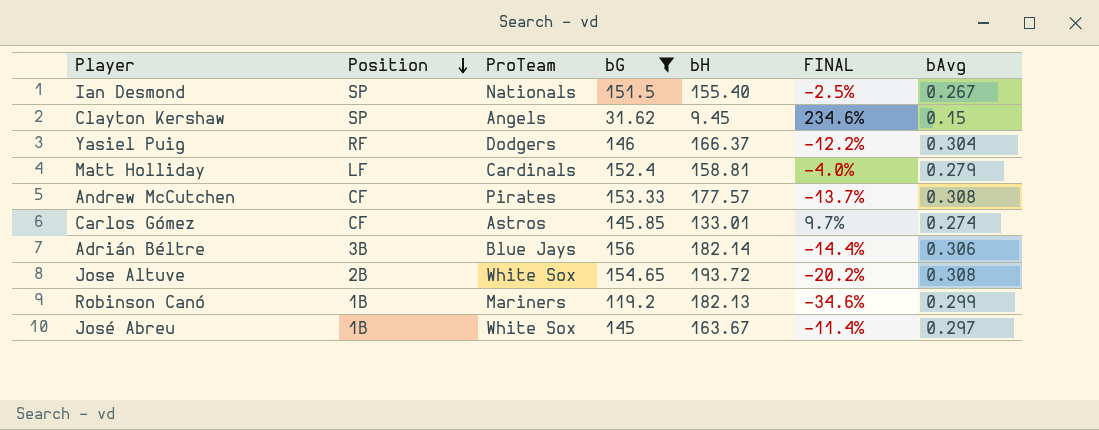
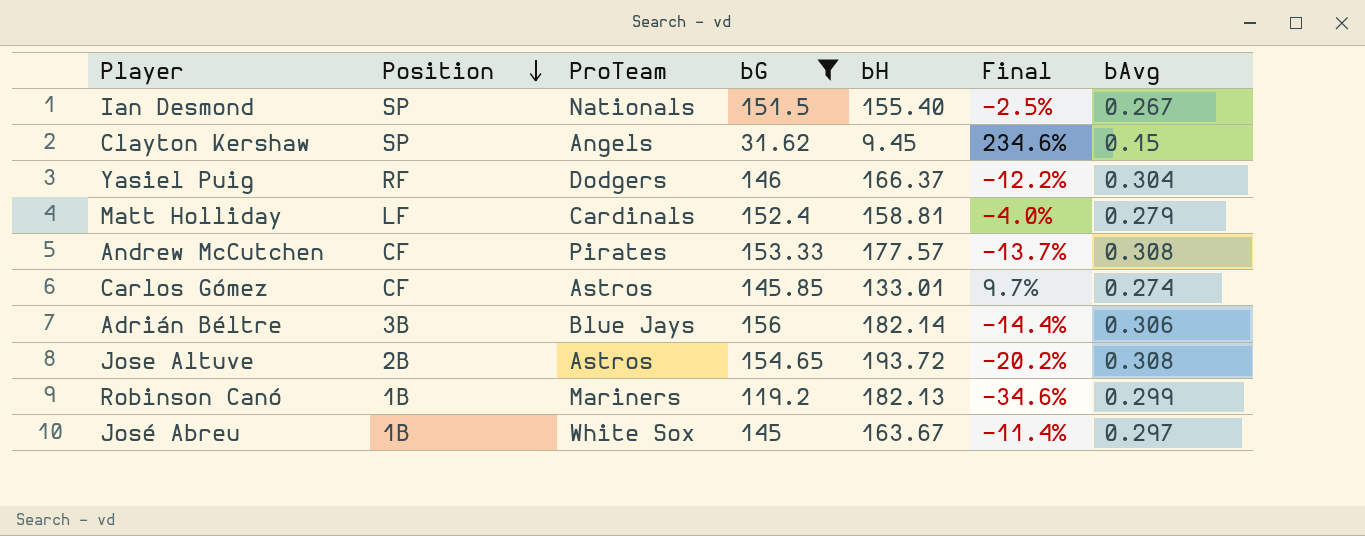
column name: FINAL -> Final
Jose Altuve | ProTeam: White Sox -> Astros

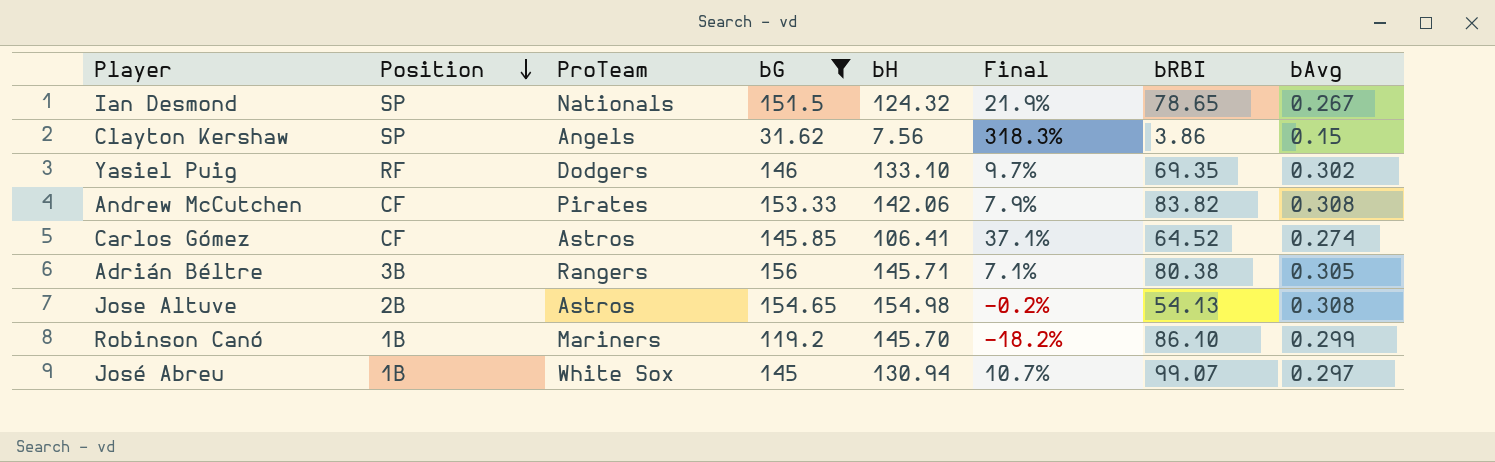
column bRBI | position: none -> 7
row Matt Holliday: LF | Cardinals | 152.4 | 158.81 | -4.0% | 0.279 -> none
Ian Desmond | bH: 155.40 -> 124.32
Ian Desmond | Final: -2.5% -> 21.9%
Clayton Kershaw | bH: 9.45 -> 7.56
Clayton Kershaw | Final: 234.6% -> 318.3%
Yasiel Puig | bH: 166.37 -> 133.10
Yasiel Puig | Final: -12.2% -> 9.7%
Yasiel Puig | bAvg: 0.304 -> 0.302
Andrew McCutchen | bH: 177.57 -> 142.06
Andrew McCutchen | Final: -13.7% -> 7.9%
Carlos Gómez | bH: 133.01 -> 106.41
Carlos Gómez | Final: 9.7% -> 37.1%
Adrián Béltre | ProTeam: Blue Jays -> Rangers
Adrián Béltre | bH: 182.14 -> 145.71
Adrián Béltre | Final: -14.4% -> 7.1%
Adrián Béltre | bAvg: 0.306 -> 0.305
Jose Altuve | bH: 193.72 -> 154.98
Jose Altuve | Final: -20.2% -> -0.2%
Robinson Canó | bH: 182.13 -> 145.70
Robinson Canó | Final: -34.6% -> -18.2%
José Abreu | bH: 163.67 -> 130.94
José Abreu | Final: -11.4% -> 10.7%

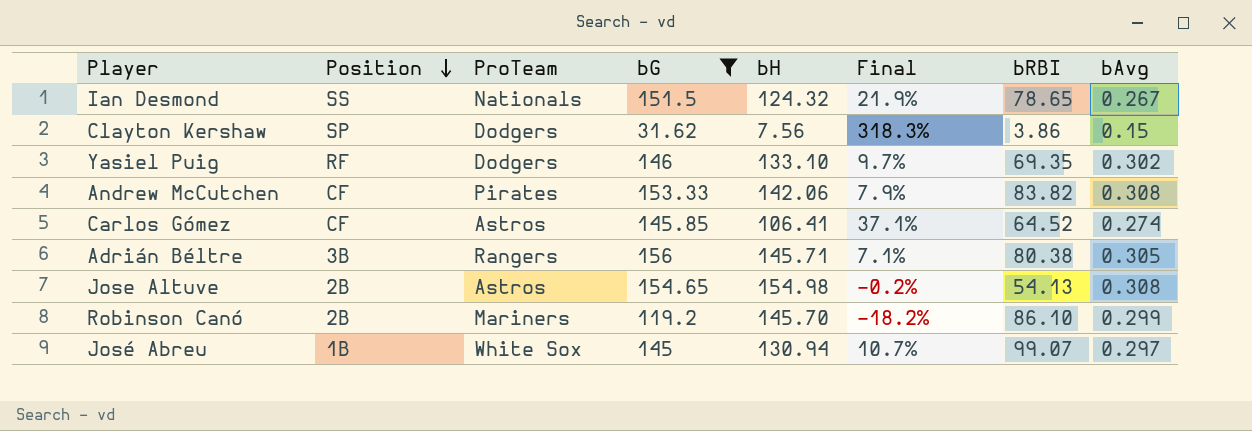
Ian Desmond | Position: SP -> SS
Clayton Kershaw | ProTeam: Angels -> Dodgers
Robinson Canó | Position: 1B -> 2B

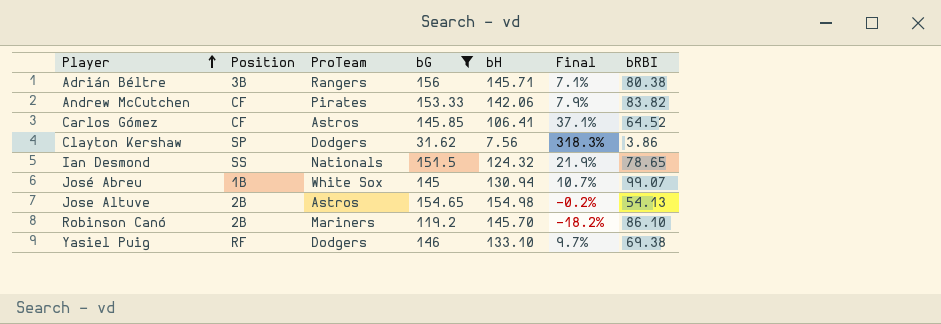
row order: Position descending -> Player ascending
column bAvg | position: 8 -> none
Yasiel Puig | bRBI: 69.35 -> 69.38

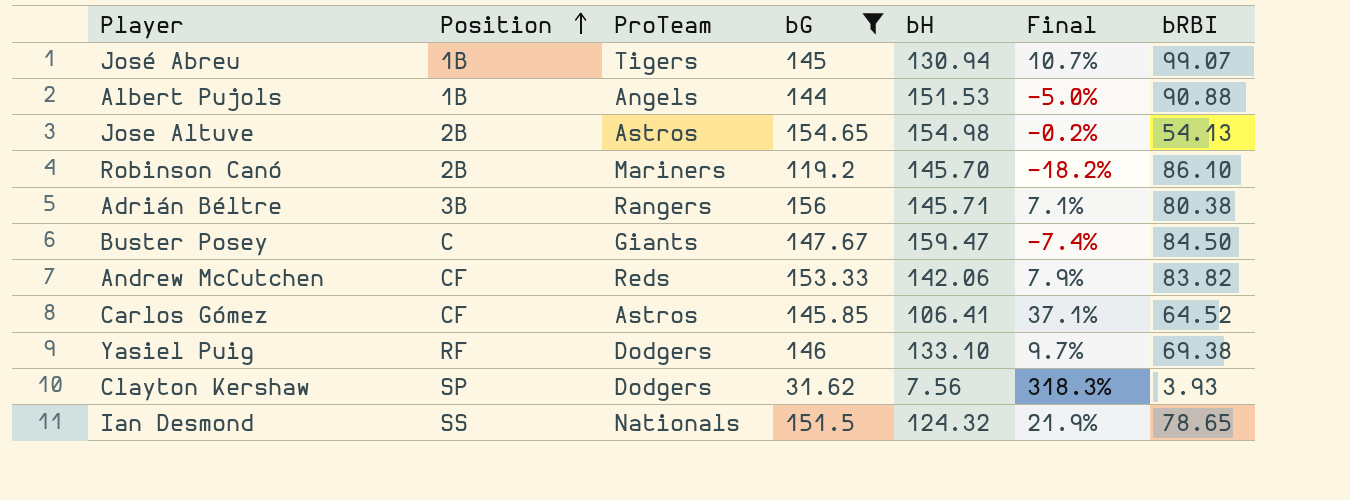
row order: Player ascending -> Position ascending
José Abreu | ProTeam: White Sox -> Tigers
row Albert Pujols: none -> 1B | Angels | 144 | 151.53 | -5.0% | 90.88
row Buster Posey: none -> C | Giants | 147.67 | 159.47 | -7.4% | 84.50
Andrew McCutchen | ProTeam: Pirates -> Reds
Clayton Kershaw | bRBI: 3.86 -> 3.93

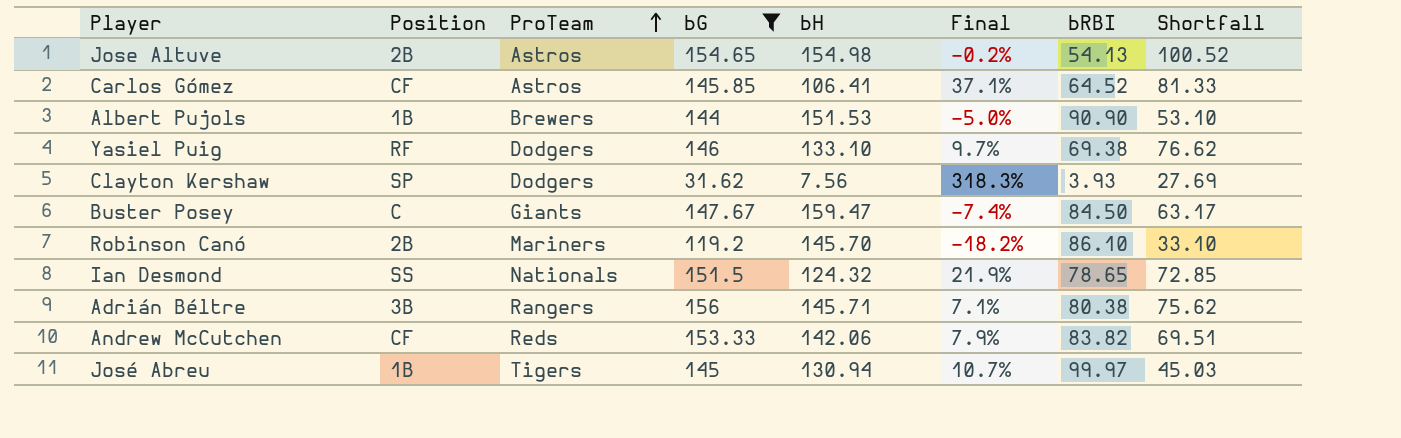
row order: Position ascending -> ProTeam ascending
column Shortfall | formula: none -> [bG] - [bRBI]
Albert Pujols | ProTeam: Angels -> Brewers
Albert Pujols | bRBI: 90.88 -> 90.90
José Abreu | bRBI: 99.07 -> 99.97

